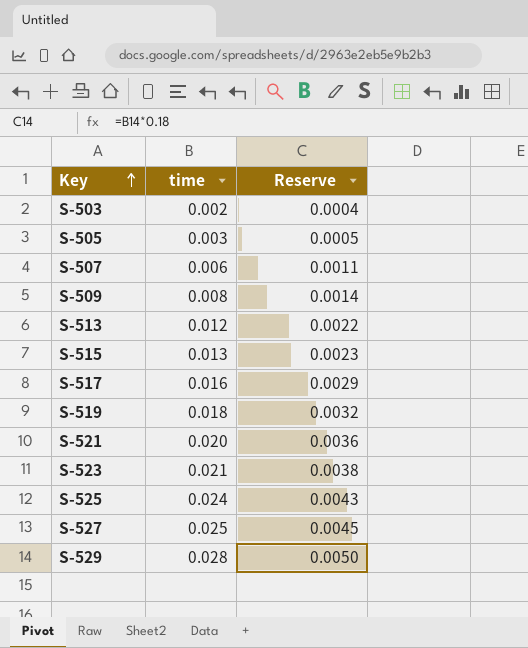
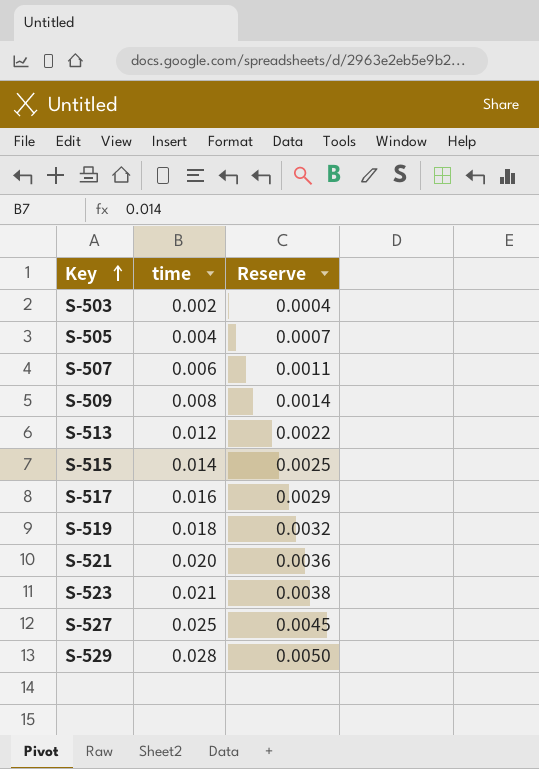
row S-525: 0.024 | 0.0043 -> none
S-505 | time: 0.003 -> 0.004
S-505 | Reserve: 0.0005 -> 0.0007
S-515 | time: 0.013 -> 0.014
S-515 | Reserve: 0.0023 -> 0.0025

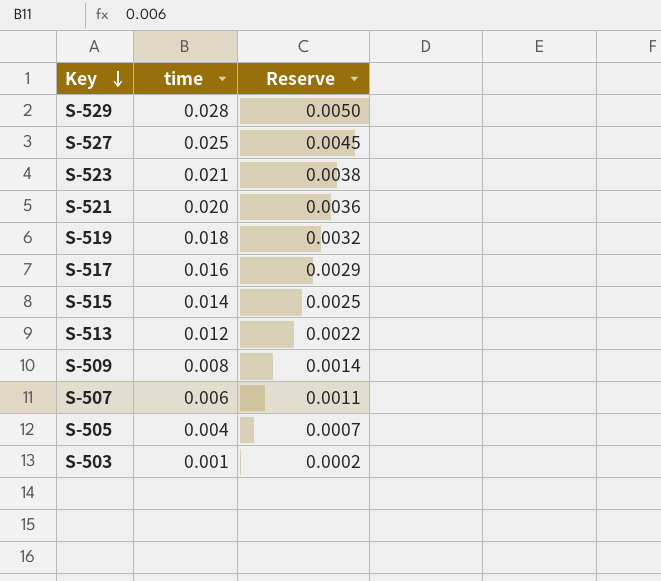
row order: Key ascending -> Key descending
S-503 | time: 0.002 -> 0.001
S-503 | Reserve: 0.0004 -> 0.0002

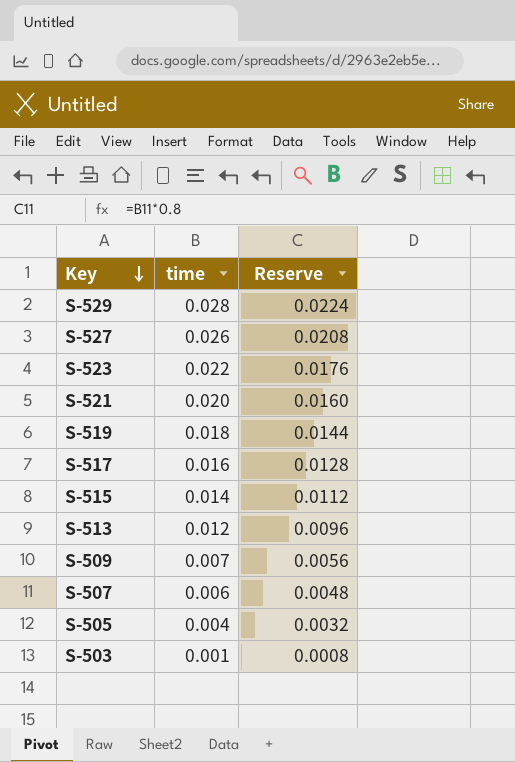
column Reserve | formula: [time] * 0.18 -> [time] * 0.8
S-527 | time: 0.025 -> 0.026
S-523 | time: 0.021 -> 0.022
S-509 | time: 0.008 -> 0.007

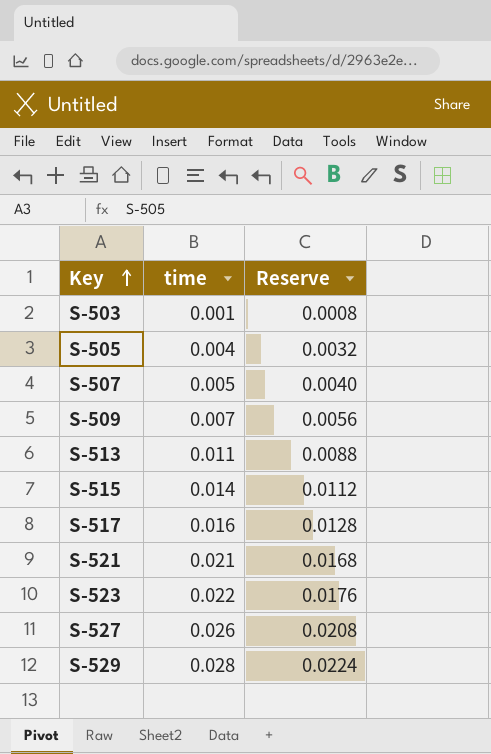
row order: Key descending -> Key ascending
row S-519: 0.018 | 0.0144 -> none
S-507 | time: 0.006 -> 0.005
S-507 | Reserve: 0.0048 -> 0.0040
S-513 | time: 0.012 -> 0.011
S-513 | Reserve: 0.0096 -> 0.0088
S-521 | time: 0.020 -> 0.021
S-521 | Reserve: 0.0160 -> 0.0168

